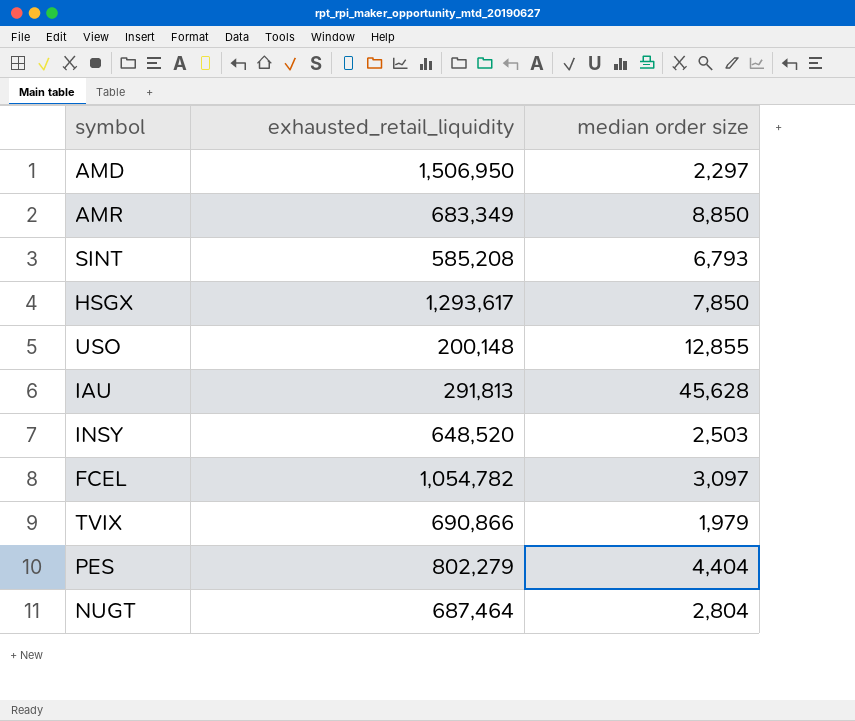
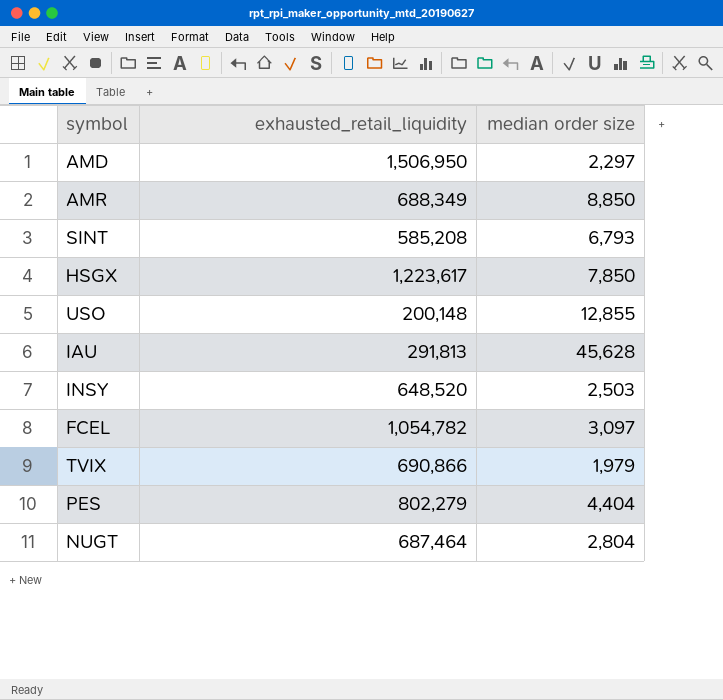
AMR | exhausted_retail_liquidity: 683,349 -> 688,349
HSGX | exhausted_retail_liquidity: 1,293,617 -> 1,223,617

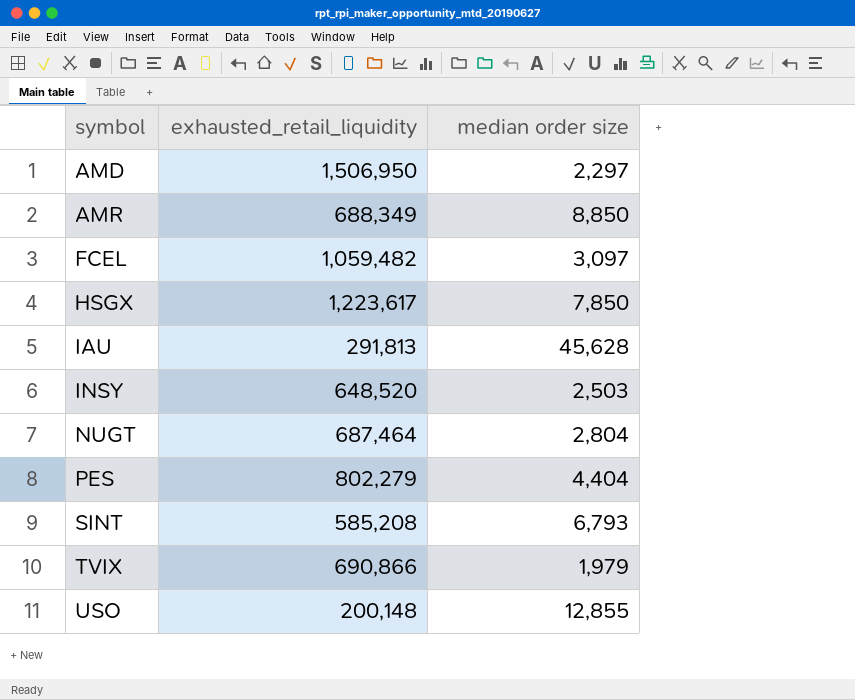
row order: none -> symbol ascending
FCEL | exhausted_retail_liquidity: 1,054,782 -> 1,059,482

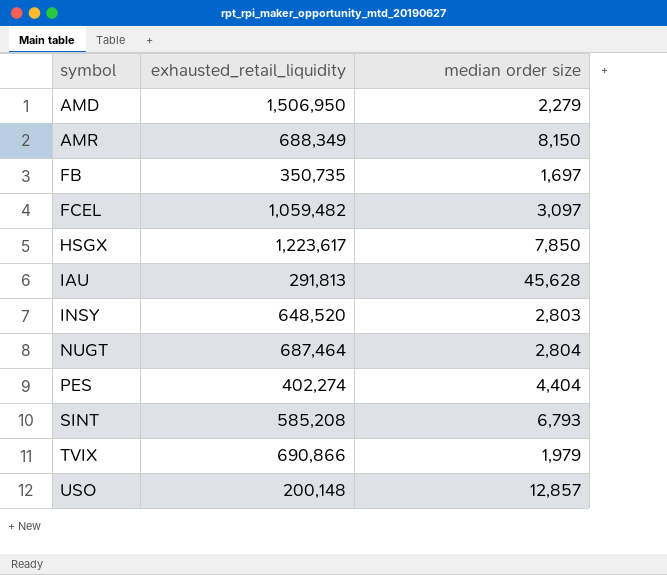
AMD | median order size: 2,297 -> 2,279
AMR | median order size: 8,850 -> 8,150
row FB: none -> 350,735 | 1,697
INSY | median order size: 2,503 -> 2,803
PES | exhausted_retail_liquidity: 802,279 -> 402,274
USO | median order size: 12,855 -> 12,857

